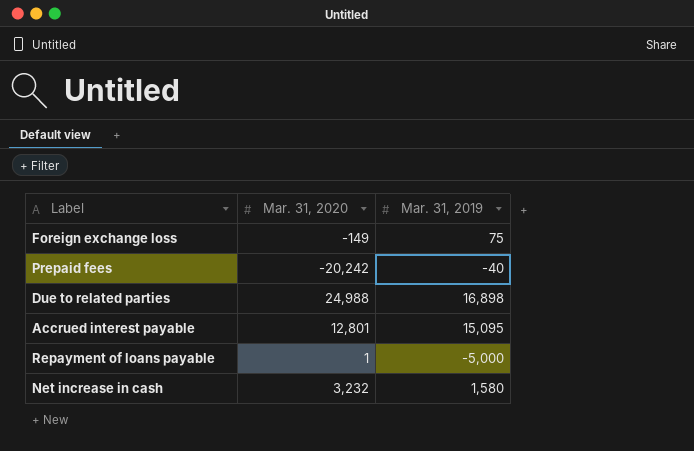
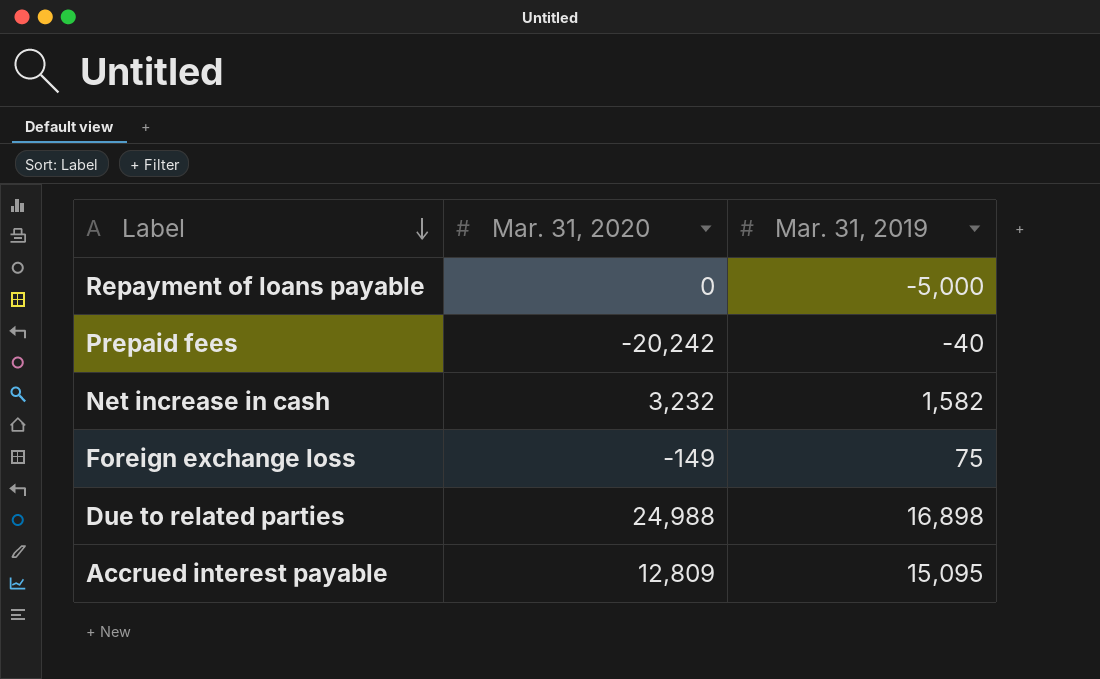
row order: none -> Label descending
Repayment of loans payable | Mar. 31, 2020: 1 -> 0
Net increase in cash | Mar. 31, 2019: 1,580 -> 1,582
Accrued interest payable | Mar. 31, 2020: 12,801 -> 12,809

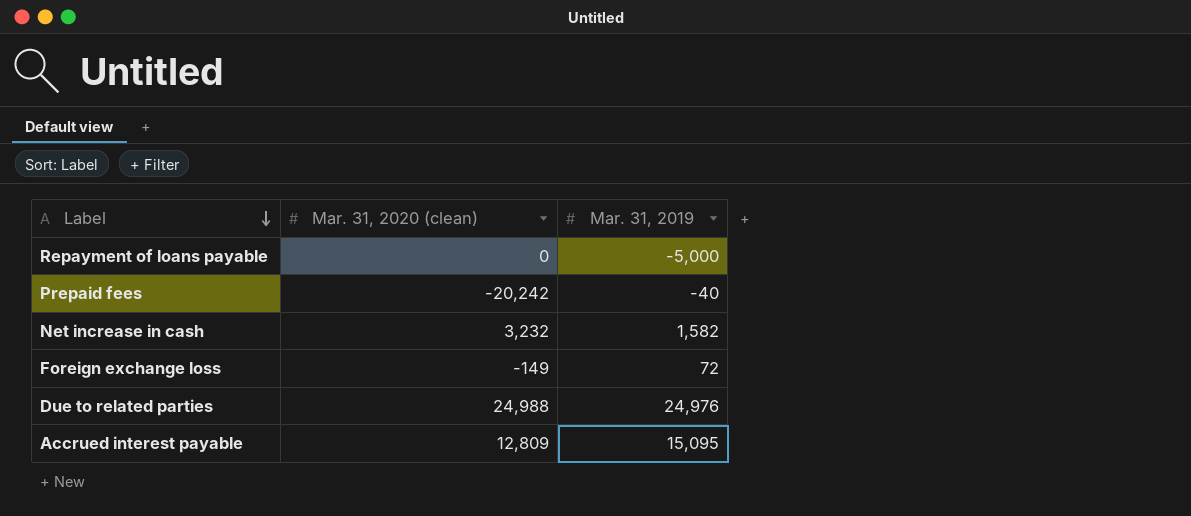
column name: Mar. 31, 2020 -> Mar. 31, 2020 (clean)
Foreign exchange loss | Mar. 31, 2019: 75 -> 72
Due to related parties | Mar. 31, 2019: 16,898 -> 24,976

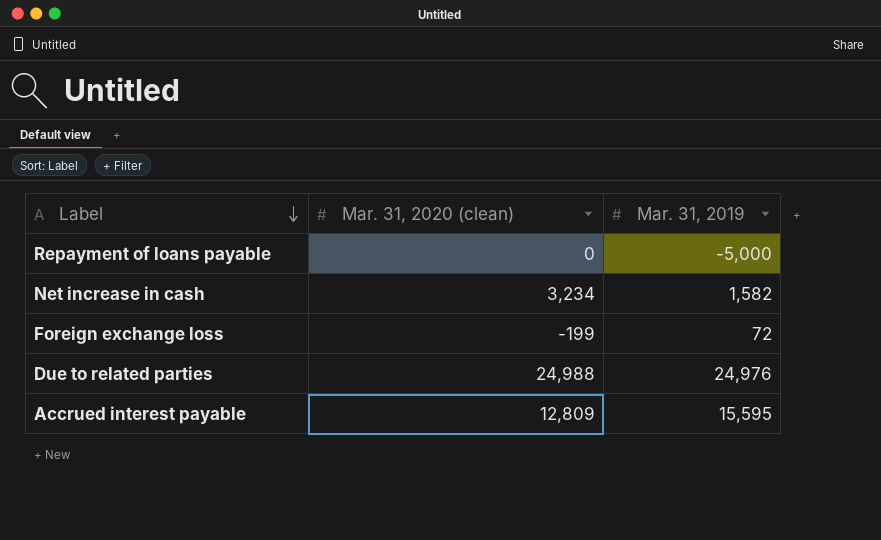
row Prepaid fees: -20,242 | -40 -> none
Net increase in cash | Mar. 31, 2020 (clean): 3,232 -> 3,234
Foreign exchange loss | Mar. 31, 2020 (clean): -149 -> -199
Accrued interest payable | Mar. 31, 2019: 15,095 -> 15,595

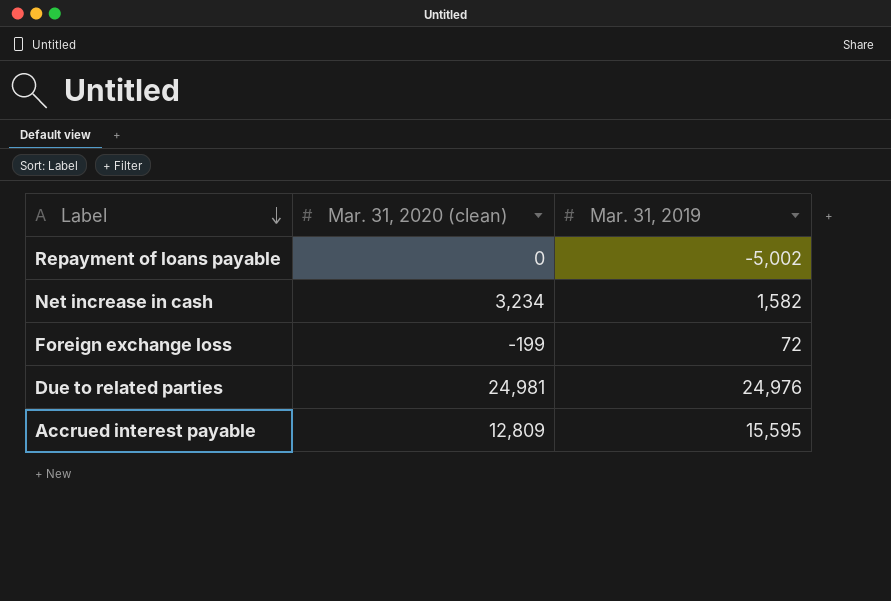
Repayment of loans payable | Mar. 31, 2019: -5,000 -> -5,002
Due to related parties | Mar. 31, 2020 (clean): 24,988 -> 24,981

